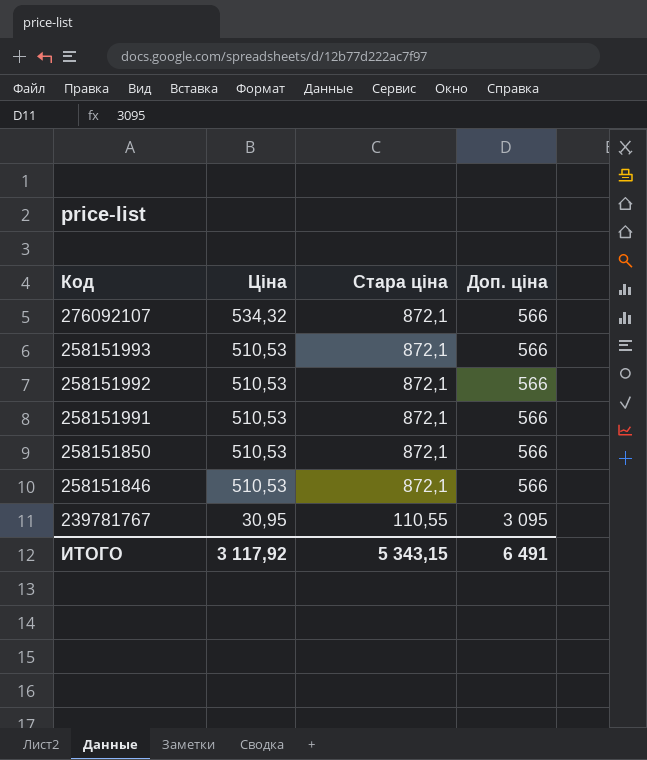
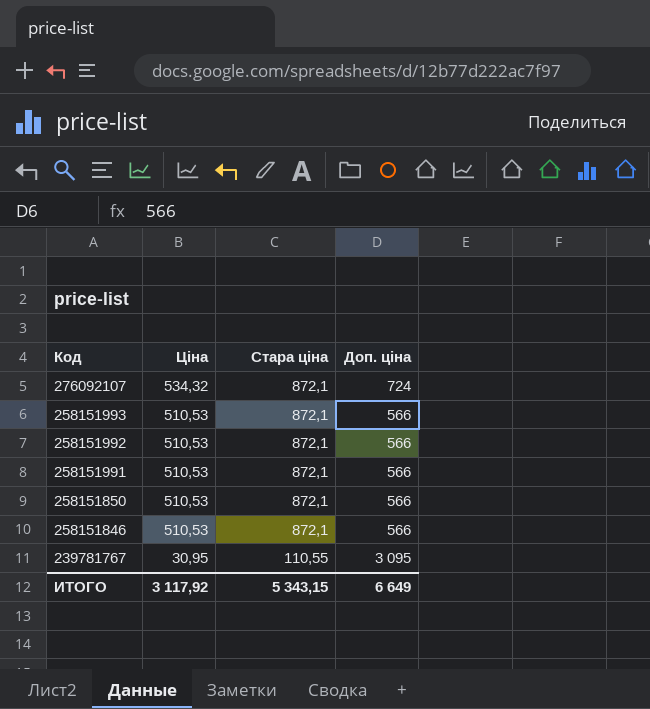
276092107 | Доп. ціна: 566 -> 724
ИТОГО | Доп. ціна: 6 491 -> 6 649

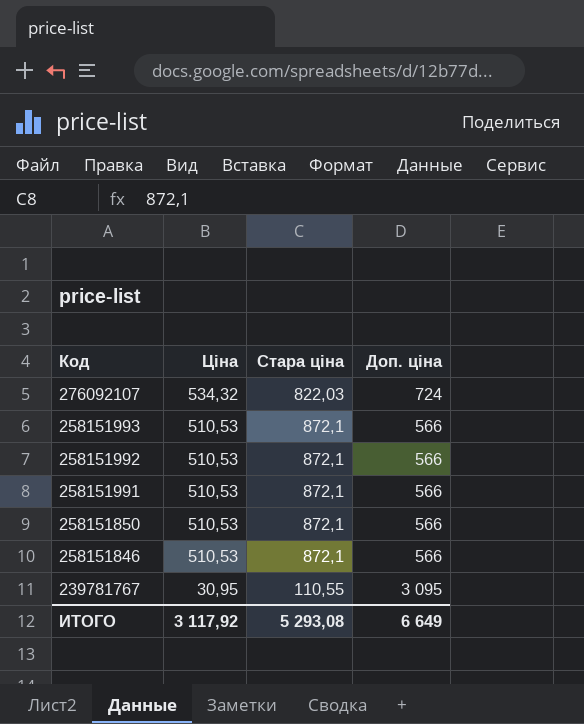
276092107 | Стара ціна: 872,1 -> 822,03
ИТОГО | Стара ціна: 5 343,15 -> 5 293,08

